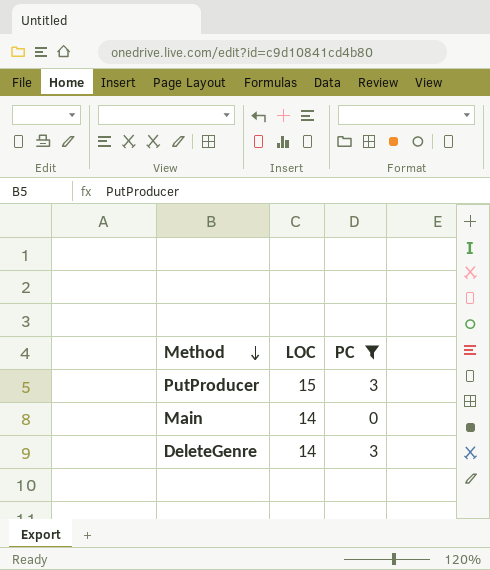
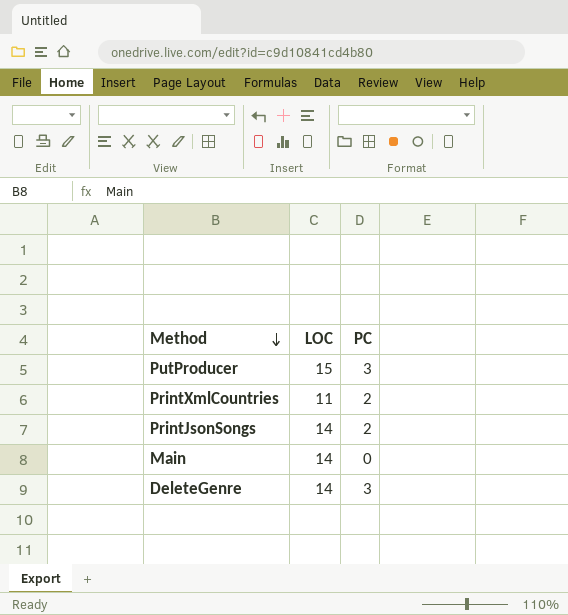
filter: PC != 2 -> none

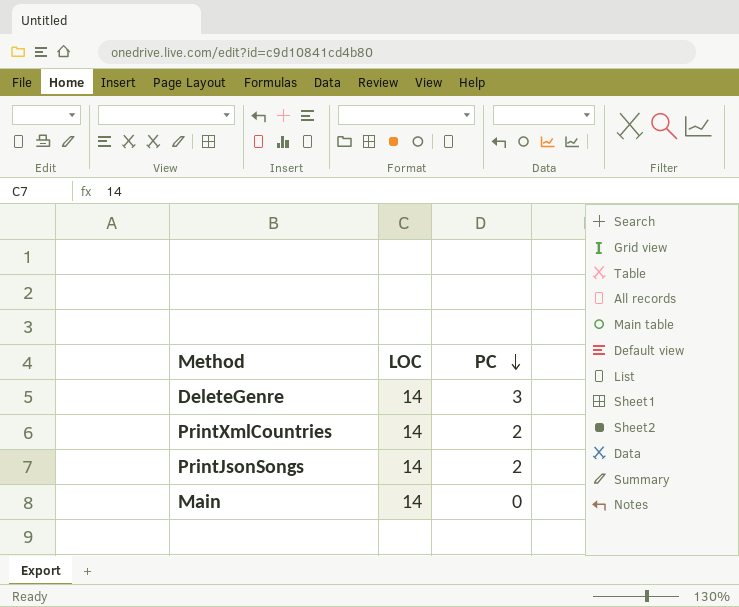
row order: Method descending -> PC descending
row PutProducer: 15 | 3 -> none
PrintXmlCountries | LOC: 11 -> 14

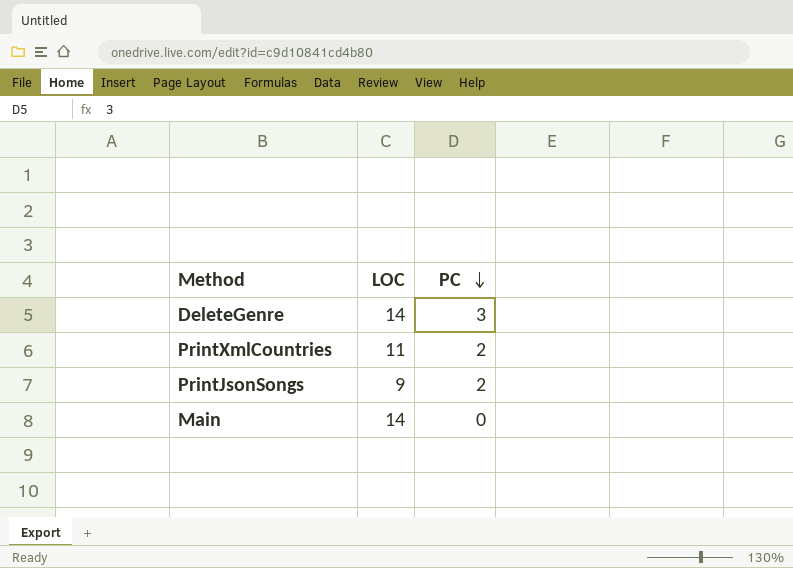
PrintXmlCountries | LOC: 14 -> 11
PrintJsonSongs | LOC: 14 -> 9

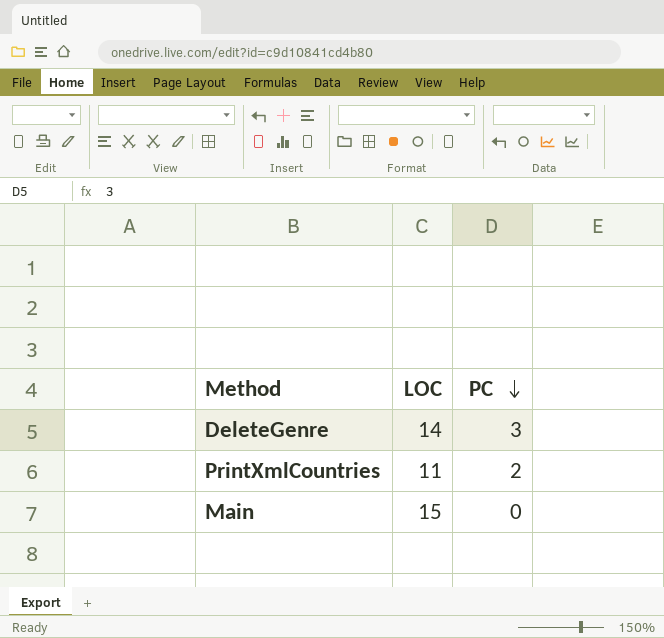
row PrintJsonSongs: 9 | 2 -> none
Main | LOC: 14 -> 15

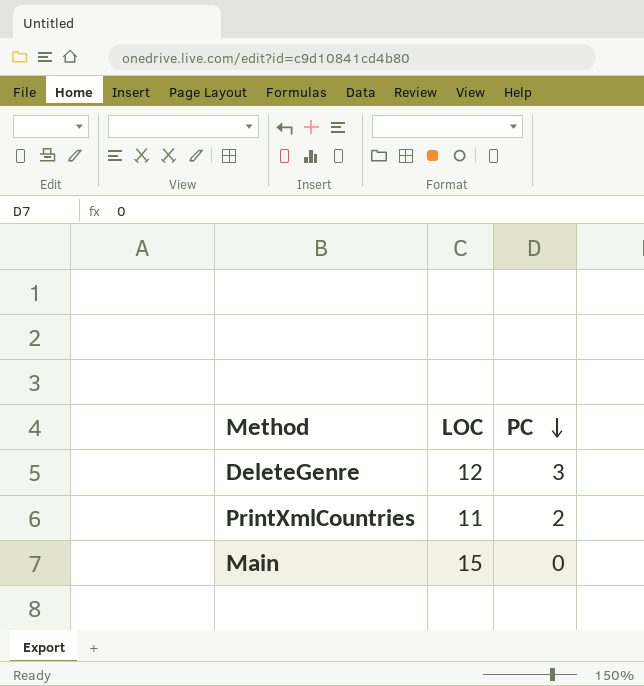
DeleteGenre | LOC: 14 -> 12

